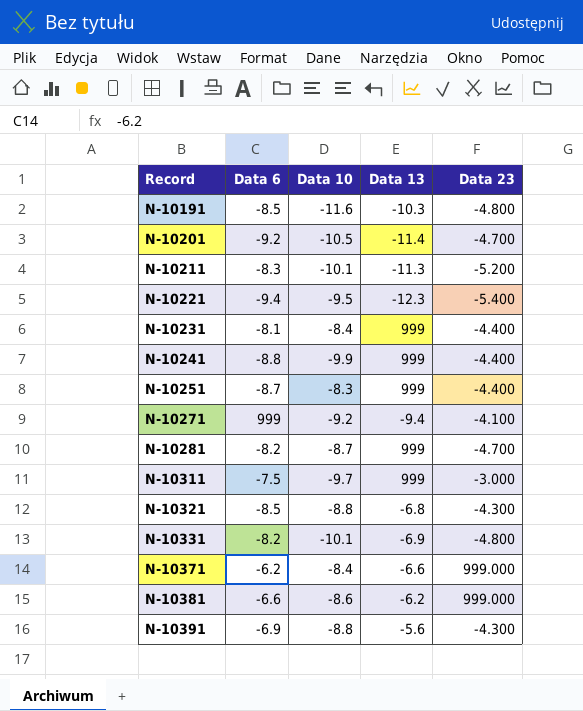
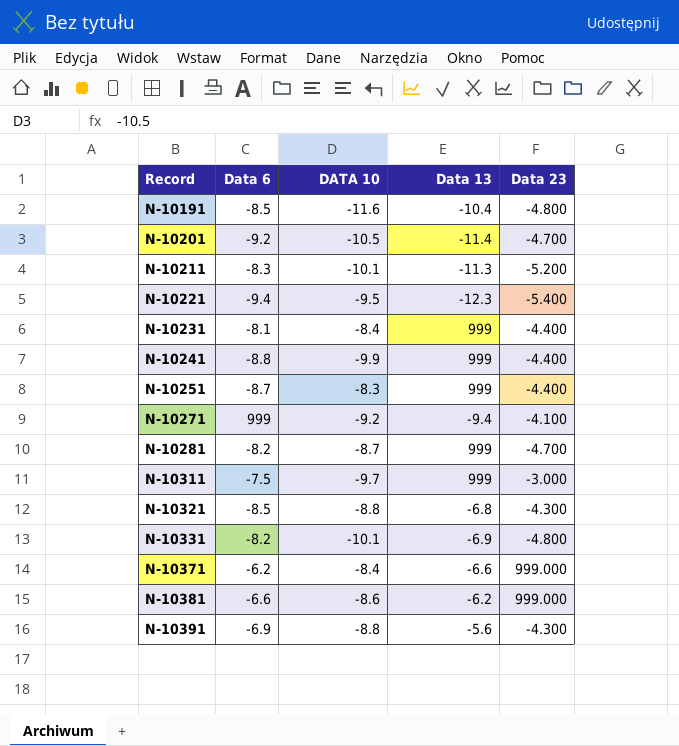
column name: Data 10 -> DATA 10
N-10191 | Data 13: -10.3 -> -10.4

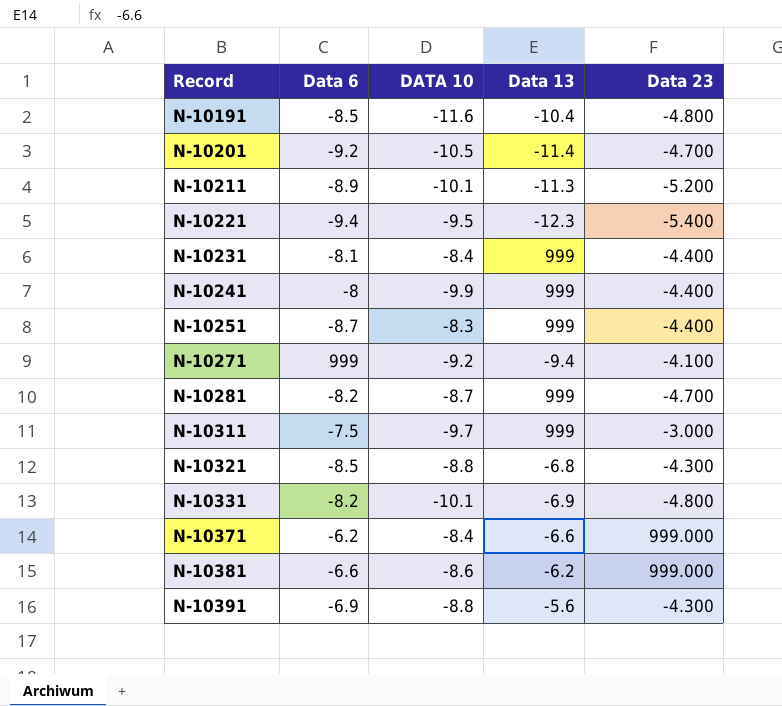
N-10211 | Data 6: -8.3 -> -8.9
N-10241 | Data 6: -8.8 -> -8

